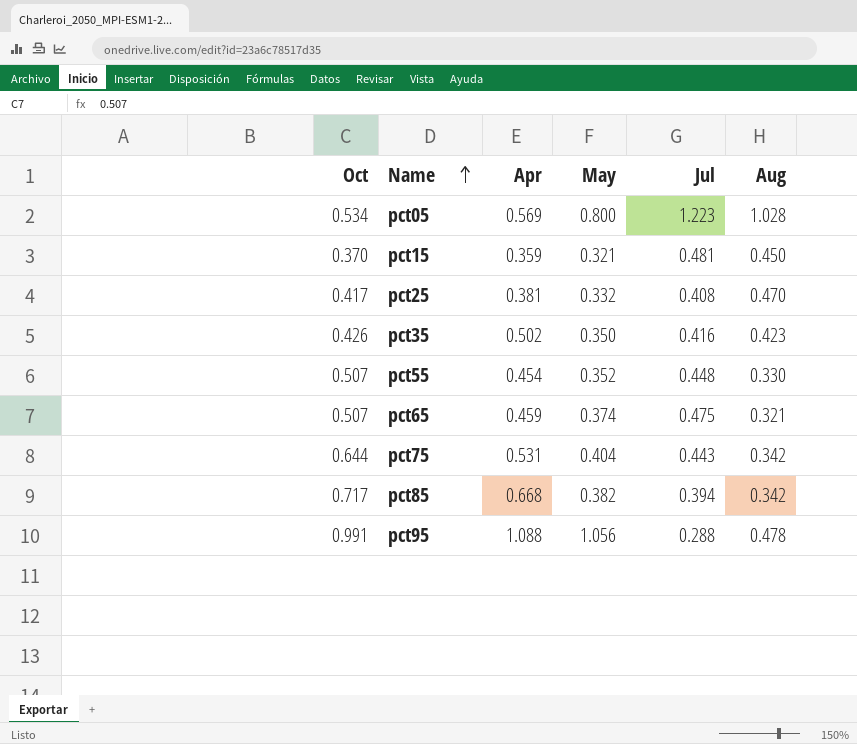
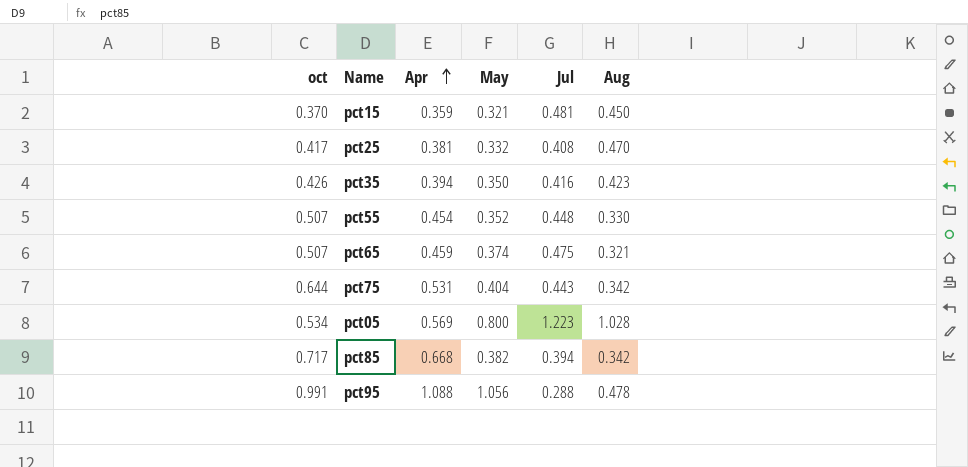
row order: Name ascending -> Apr ascending
column name: Oct -> oct
pct35 | Apr: 0.502 -> 0.394

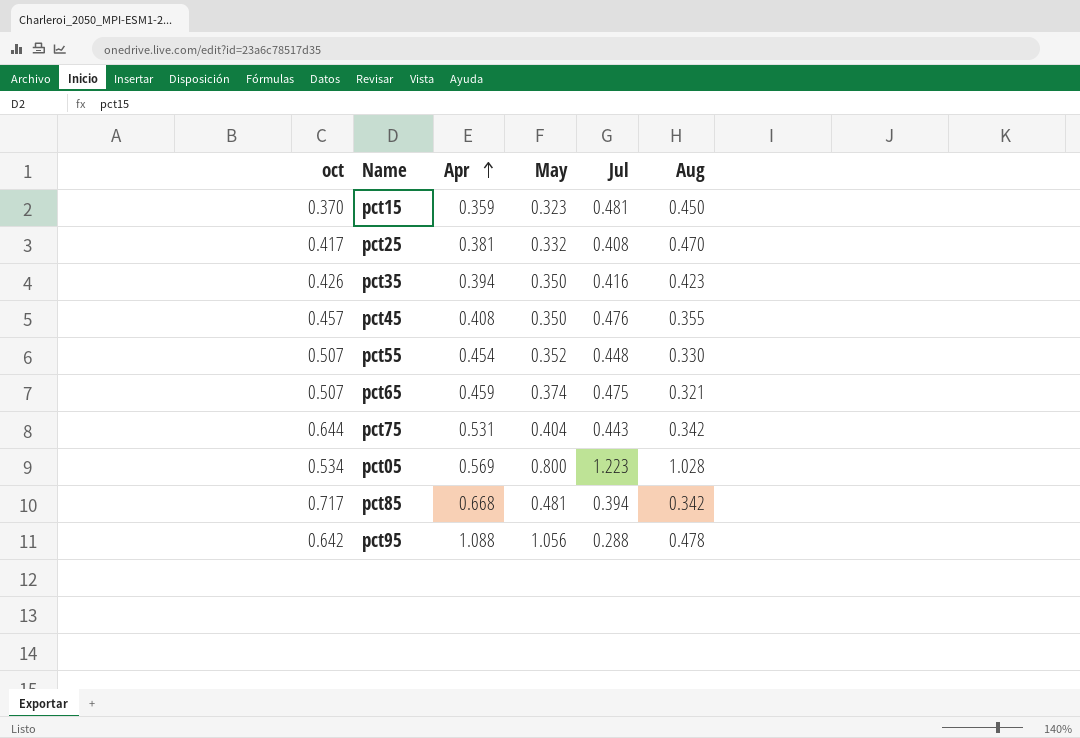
pct15 | May: 0.321 -> 0.323
row pct45: none -> 0.457 | 0.408 | 0.350 | 0.476 | 0.355
pct85 | May: 0.382 -> 0.481
pct95 | oct: 0.991 -> 0.642

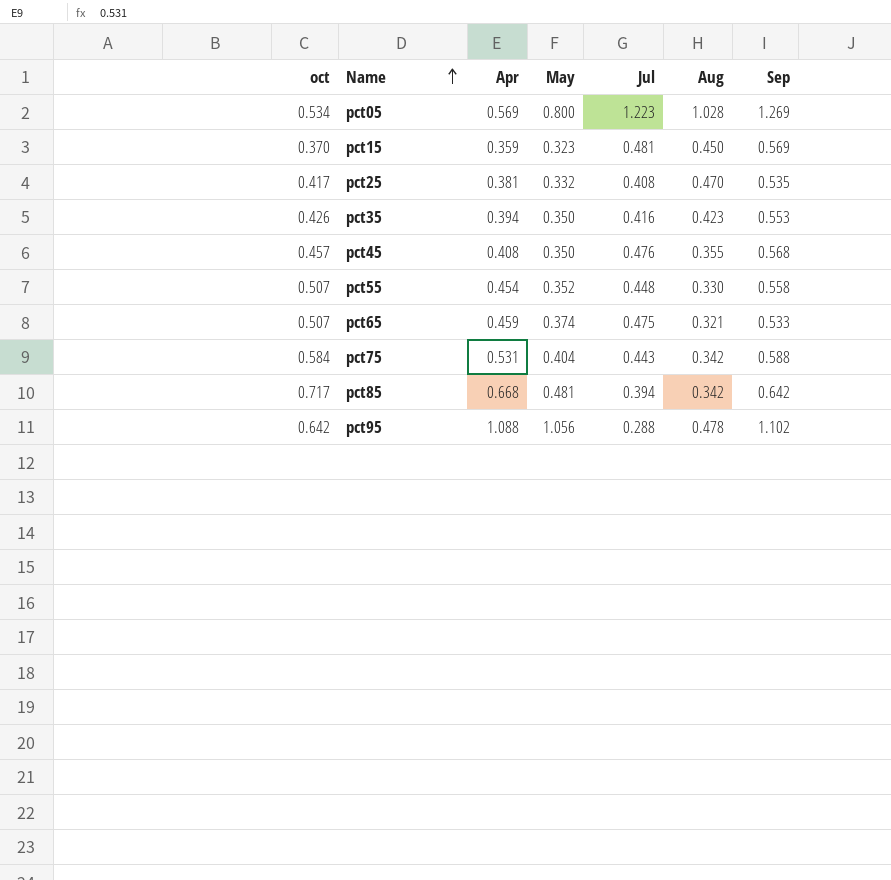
row order: Apr ascending -> Name ascending
column Sep | position: none -> 7
pct75 | oct: 0.644 -> 0.584

